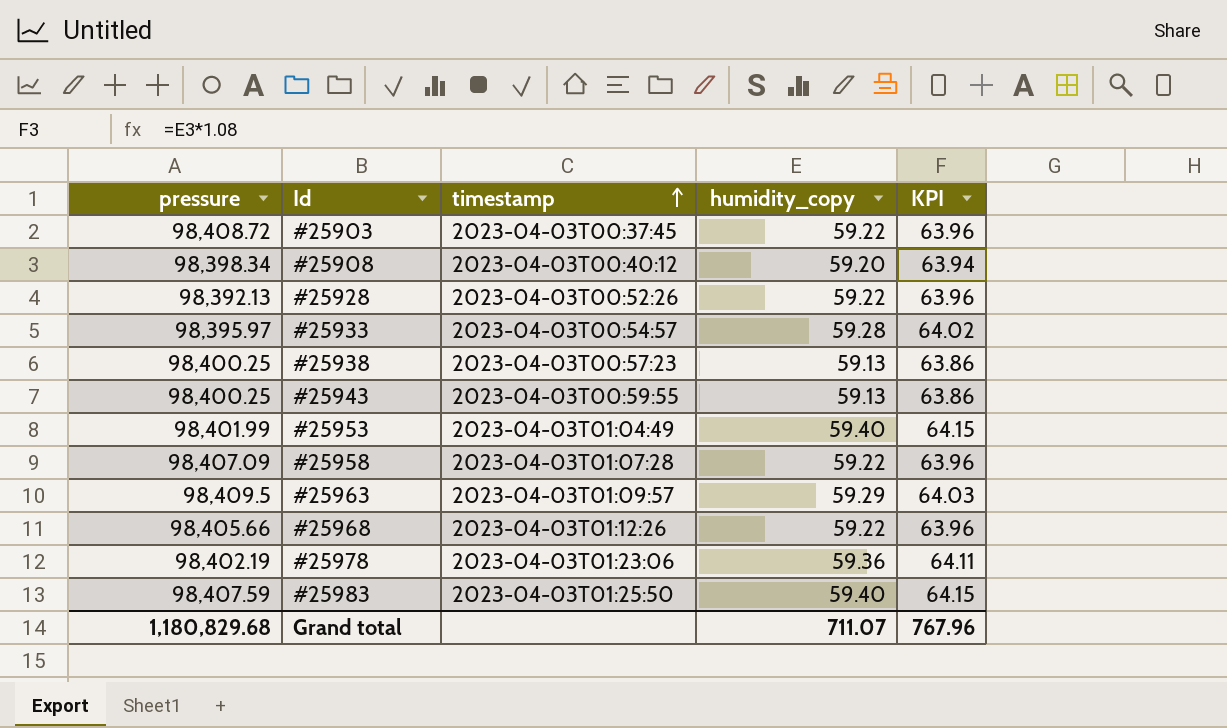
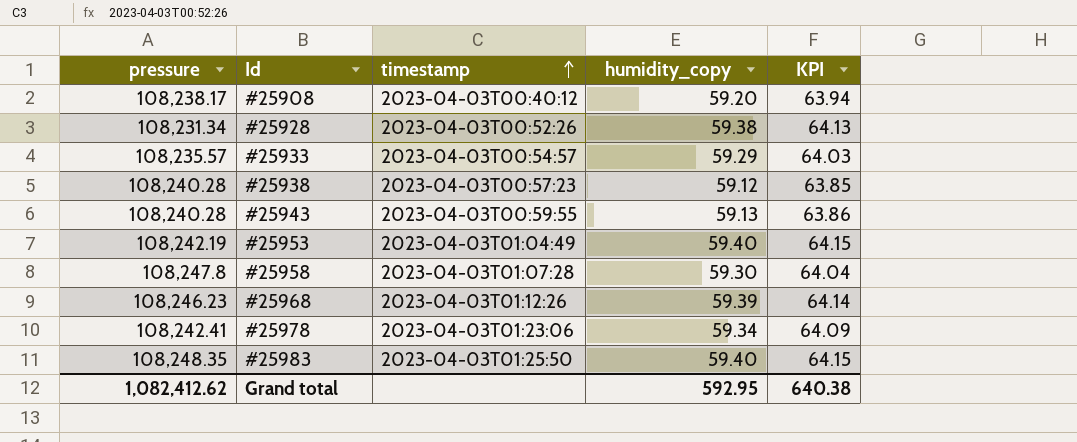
row #25903: 98,408.72 | 2023-04-03T00:37:45 | 59.22 | 63.96 -> none
row #25963: 98,409.5 | 2023-04-03T01:09:57 | 59.29 | 64.03 -> none
#25908 | pressure: 98,398.34 -> 108,238.17
#25928 | pressure: 98,392.13 -> 108,231.34
#25928 | humidity_copy: 59.22 -> 59.38
#25928 | KPI: 63.96 -> 64.13
#25933 | pressure: 98,395.97 -> 108,235.57
#25933 | humidity_copy: 59.28 -> 59.29
#25933 | KPI: 64.02 -> 64.03
#25938 | pressure: 98,400.25 -> 108,240.28
#25938 | humidity_copy: 59.13 -> 59.12
#25938 | KPI: 63.86 -> 63.85
#25943 | pressure: 98,400.25 -> 108,240.28
#25953 | pressure: 98,401.99 -> 108,242.19
#25958 | pressure: 98,407.09 -> 108,247.8
#25958 | humidity_copy: 59.22 -> 59.30
#25958 | KPI: 63.96 -> 64.04
#25968 | pressure: 98,405.66 -> 108,246.23
#25968 | humidity_copy: 59.22 -> 59.39
#25968 | KPI: 63.96 -> 64.14
#25978 | pressure: 98,402.19 -> 108,242.41
#25978 | humidity_copy: 59.36 -> 59.34
#25978 | KPI: 64.11 -> 64.09
#25983 | pressure: 98,407.59 -> 108,248.35
Grand total | pressure: 1,180,829.68 -> 1,082,412.62
Grand total | humidity_copy: 711.07 -> 592.95
Grand total | KPI: 767.96 -> 640.38

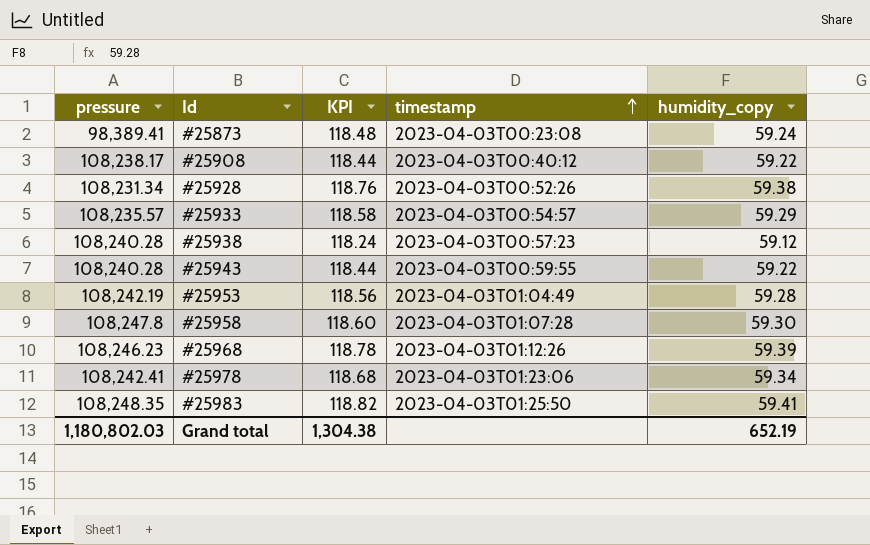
column KPI | formula: [humidity_copy] * 1.08 -> [humidity_copy] * 2
column KPI | position: 5 -> 3
row #25873: none -> 98,389.41 | 118.48 | 2023-04-03T00:23:08 | 59.24
#25908 | humidity_copy: 59.20 -> 59.22
#25943 | humidity_copy: 59.13 -> 59.22
#25953 | humidity_copy: 59.40 -> 59.28
#25983 | humidity_copy: 59.40 -> 59.41
Grand total | pressure: 1,082,412.62 -> 1,180,802.03
Grand total | KPI: 640.38 -> 1,304.38
Grand total | humidity_copy: 592.95 -> 652.19

